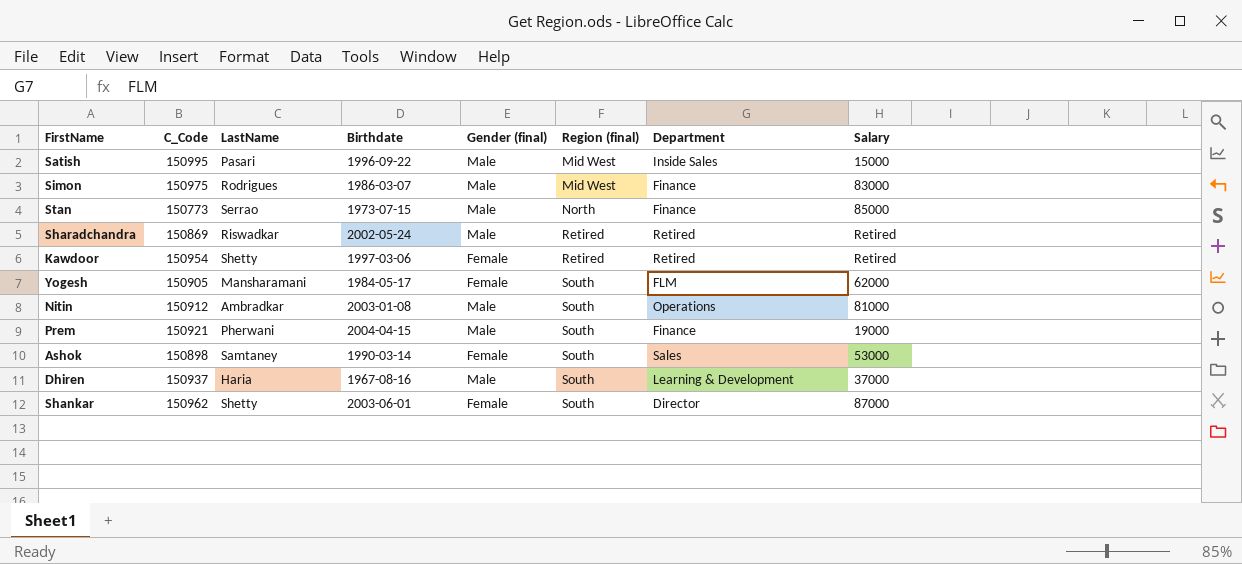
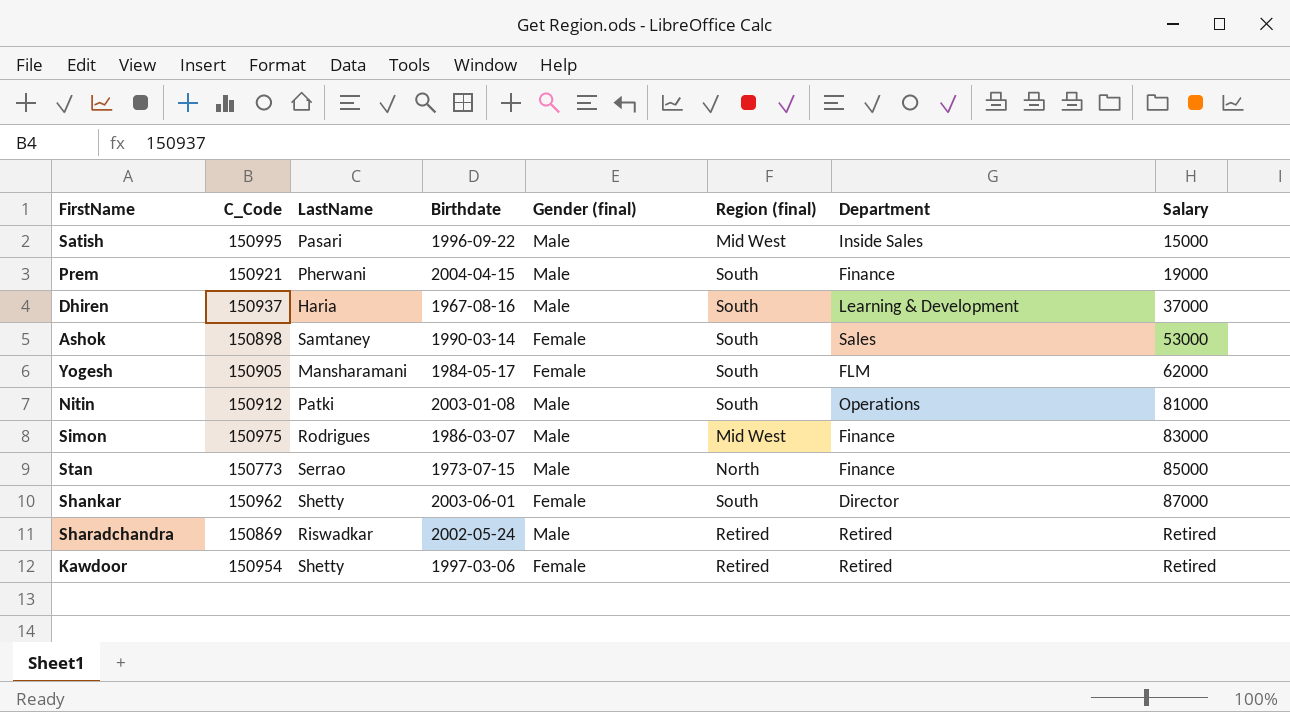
row order: Region (final) ascending -> Salary ascending
Nitin | LastName: Ambradkar -> Patki

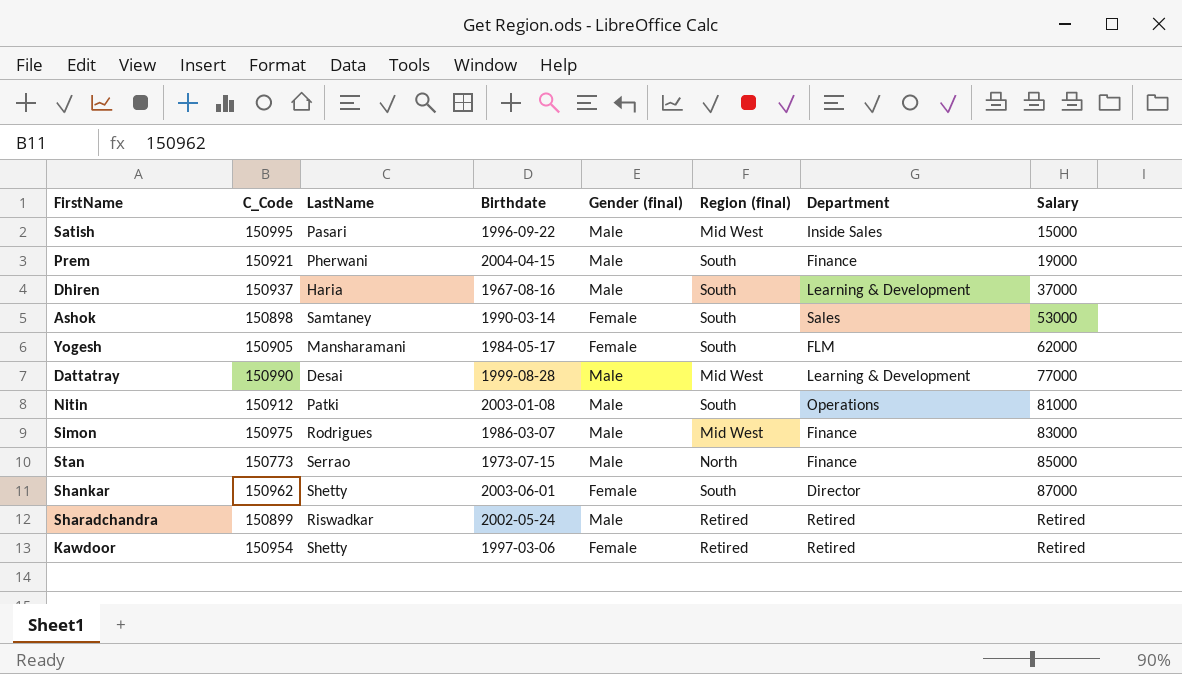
row Dattatray: none -> 150990 | Desai | 1999-08-28 | Male | Mid West | Learning & Development | 77000
Sharadchandra | C_Code: 150869 -> 150899

